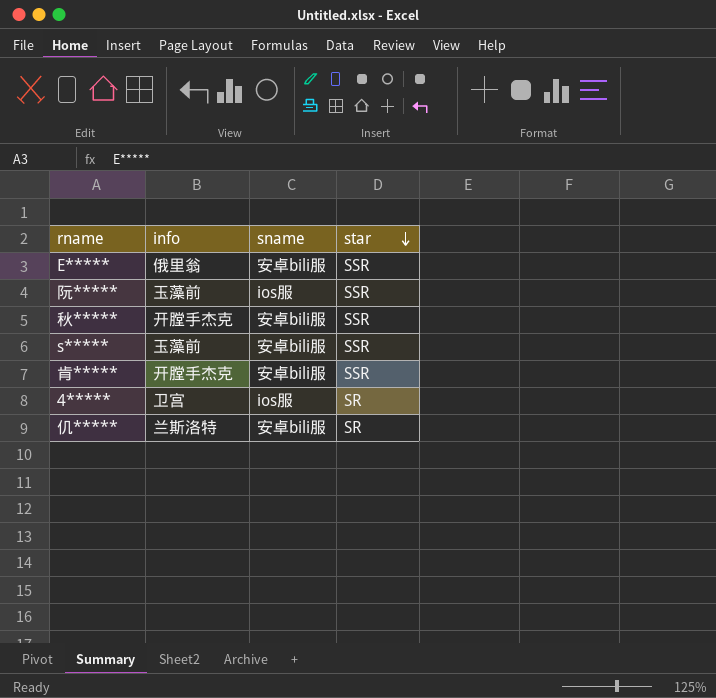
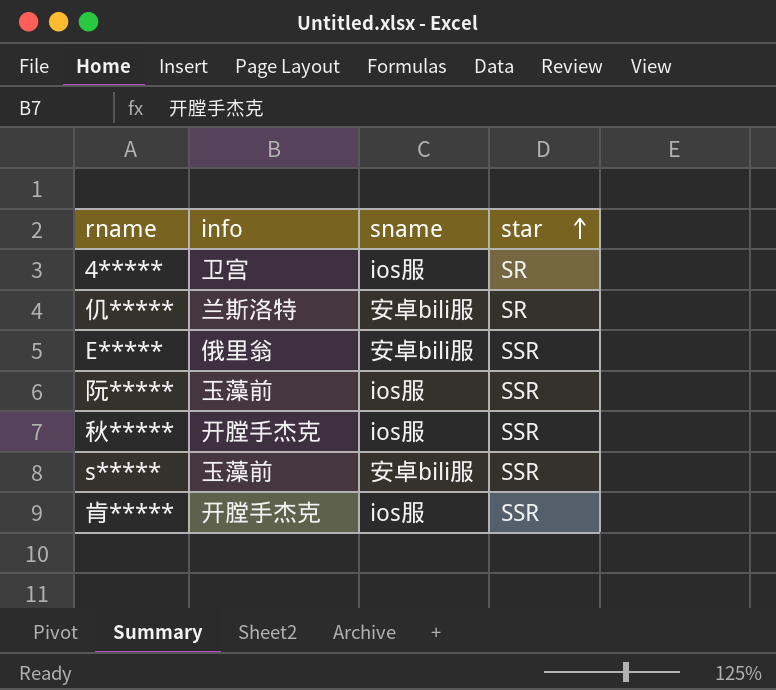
row order: star descending -> star ascending
秋***** | sname: 安卓bili服 -> ios服
肯***** | sname: 安卓bili服 -> ios服

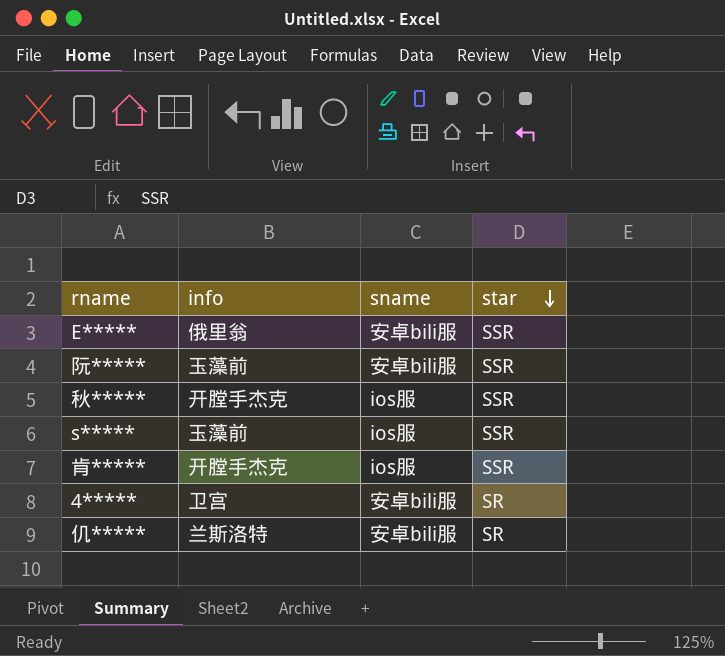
row order: star ascending -> star descending
阮***** | sname: ios服 -> 安卓bili服
s***** | sname: 安卓bili服 -> ios服
4***** | sname: ios服 -> 安卓bili服

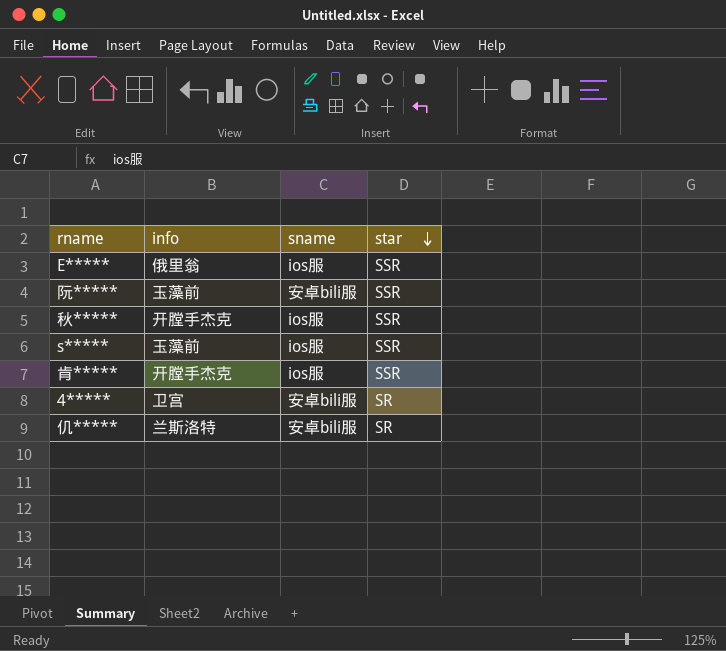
E***** | sname: 安卓bili服 -> ios服

